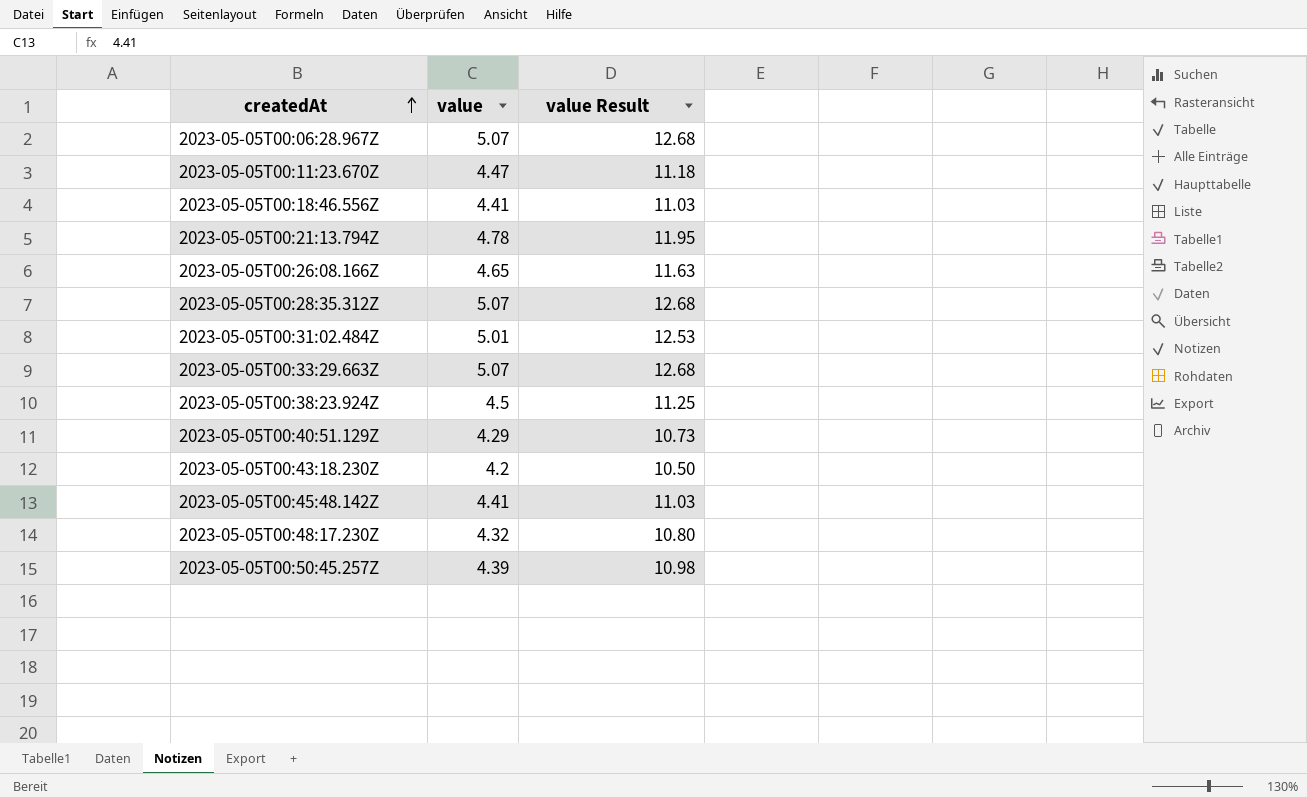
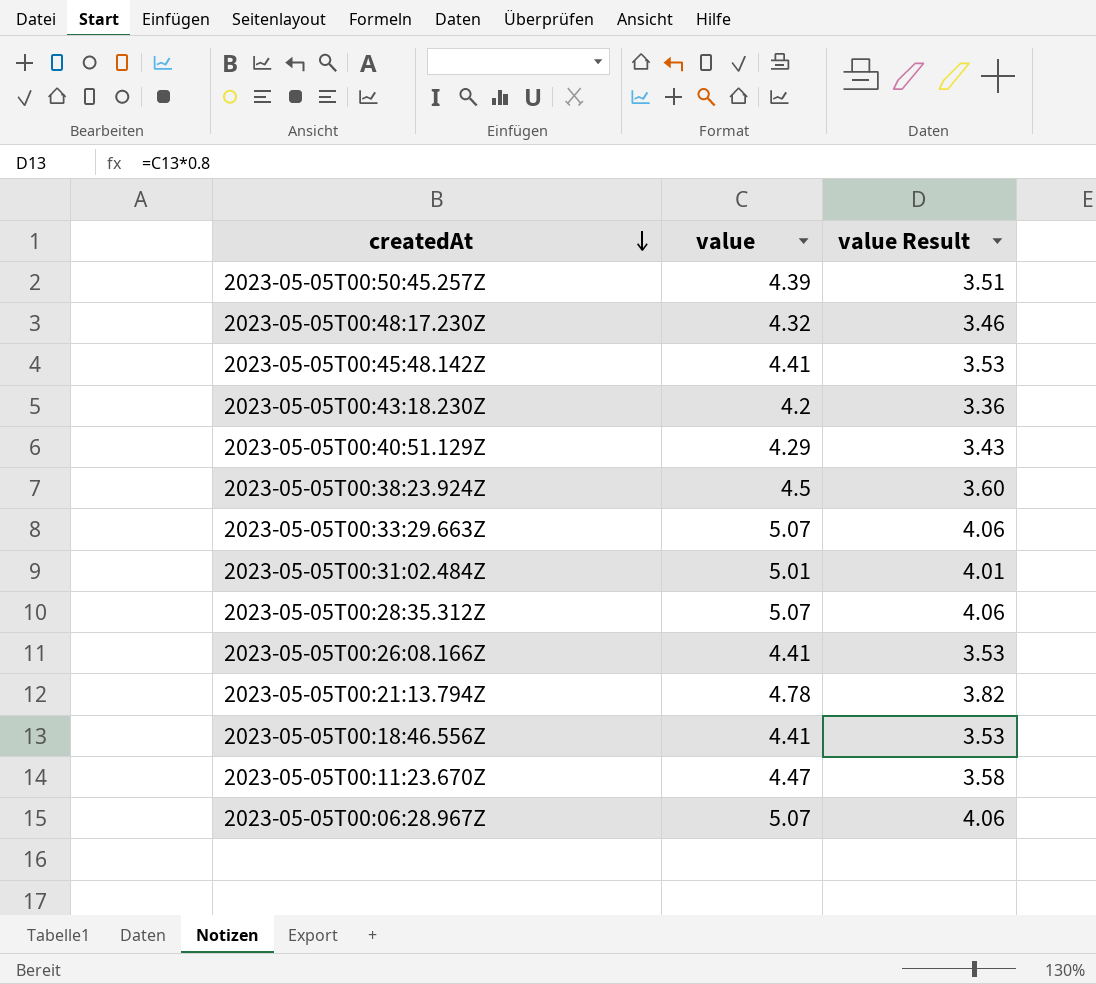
row order: createdAt ascending -> createdAt descending
column value Result | formula: [value] * 2.5 -> [value] * 0.8
2023-05-05T00:26:08.166Z | value: 4.65 -> 4.41

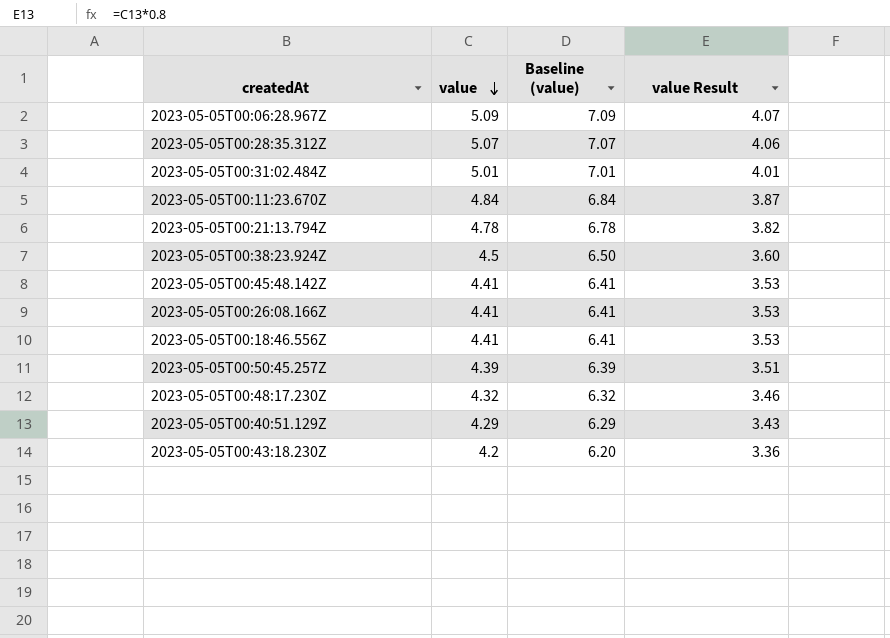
row order: createdAt descending -> value descending
column Baseline (value) | formula: none -> [value] + 2
row 2023-05-05T00:33:29.663Z: 5.07 | 4.06 -> none
2023-05-05T00:06:28.967Z | value: 5.07 -> 5.09
2023-05-05T00:06:28.967Z | value Result: 4.06 -> 4.07
2023-05-05T00:11:23.670Z | value: 4.47 -> 4.84
2023-05-05T00:11:23.670Z | value Result: 3.58 -> 3.87

